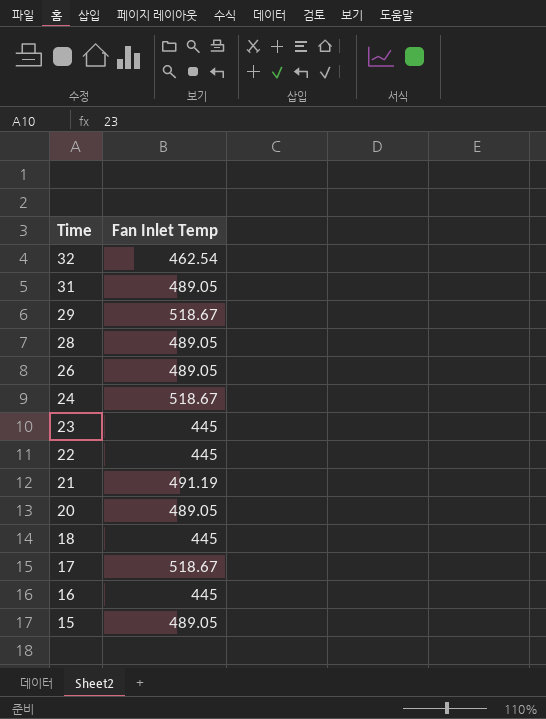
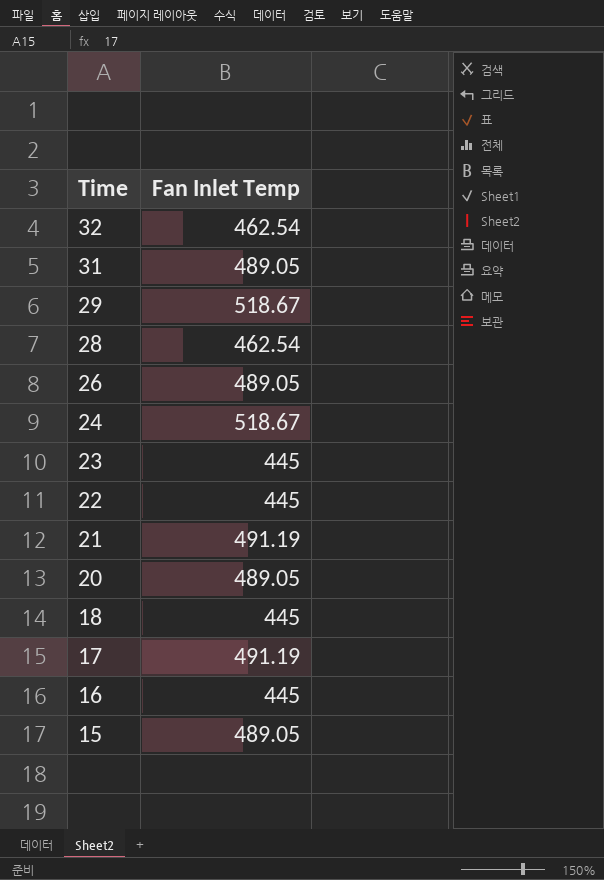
28 | Fan Inlet Temp: 489.05 -> 462.54
17 | Fan Inlet Temp: 518.67 -> 491.19

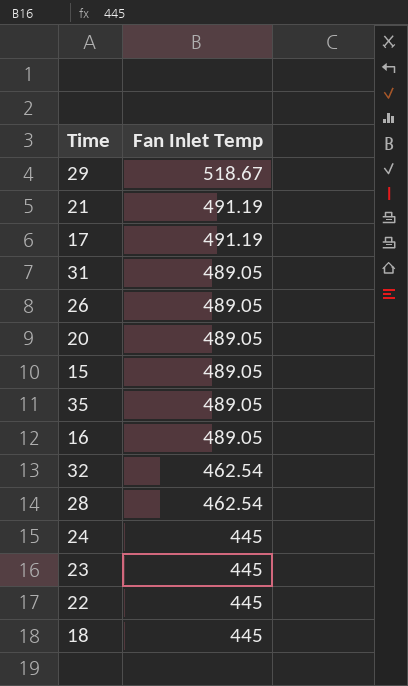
row order: Time descending -> Fan Inlet Temp descending
row 35: none -> 489.05
16 | Fan Inlet Temp: 445 -> 489.05
24 | Fan Inlet Temp: 518.67 -> 445

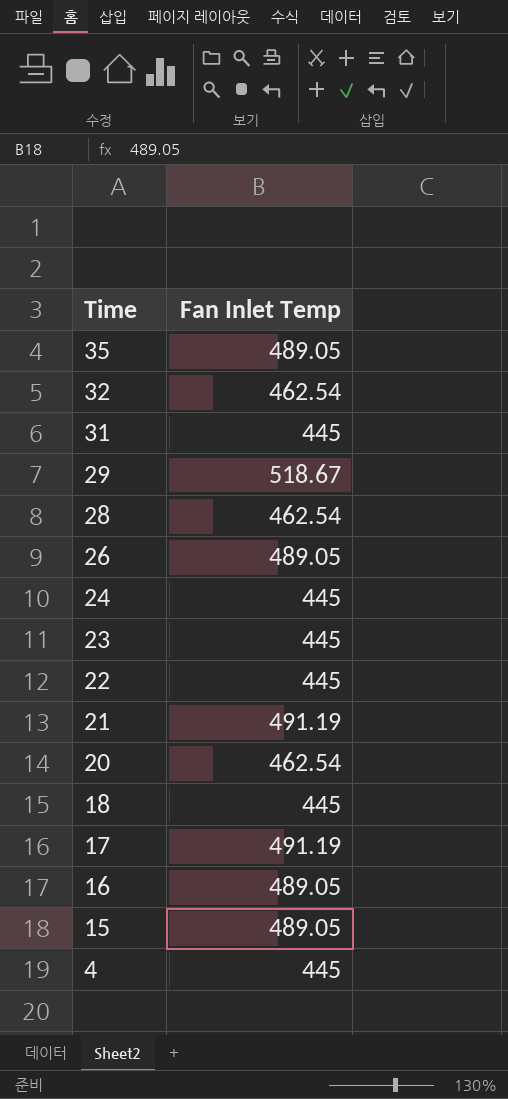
row order: Fan Inlet Temp descending -> Time descending
31 | Fan Inlet Temp: 489.05 -> 445
20 | Fan Inlet Temp: 489.05 -> 462.54
row 4: none -> 445

